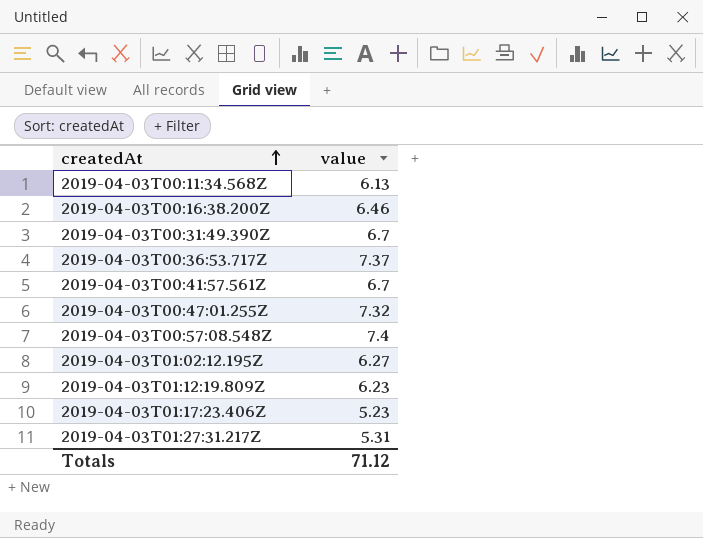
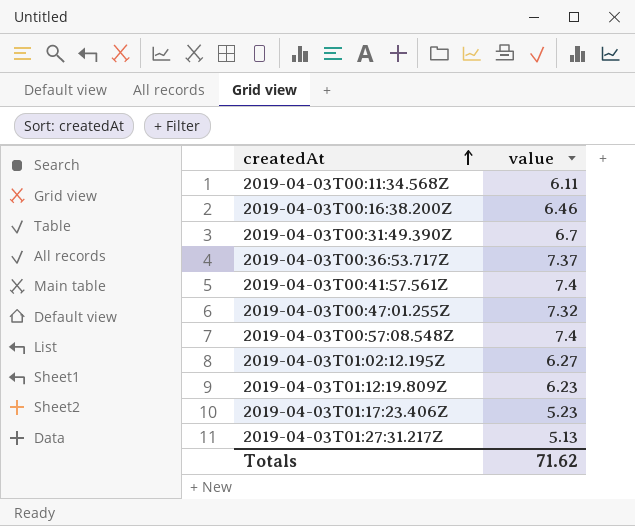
2019-04-03T00:11:34.568Z | value: 6.13 -> 6.11
2019-04-03T00:41:57.561Z | value: 6.7 -> 7.4
2019-04-03T01:27:31.217Z | value: 5.31 -> 5.13
Totals | value: 71.12 -> 71.62

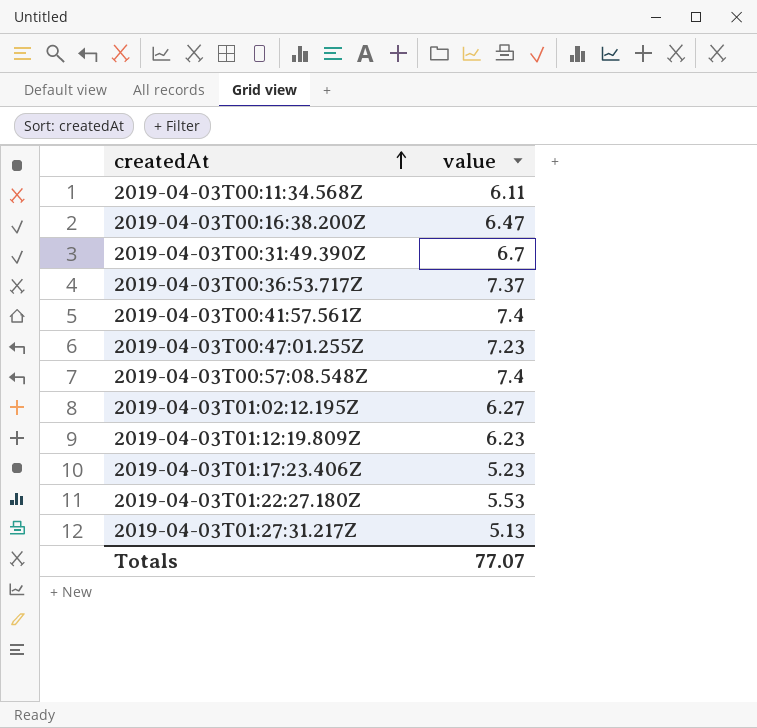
2019-04-03T00:16:38.200Z | value: 6.46 -> 6.47
2019-04-03T00:47:01.255Z | value: 7.32 -> 7.23
row 2019-04-03T01:22:27.180Z: none -> 5.53
Totals | value: 71.62 -> 77.07

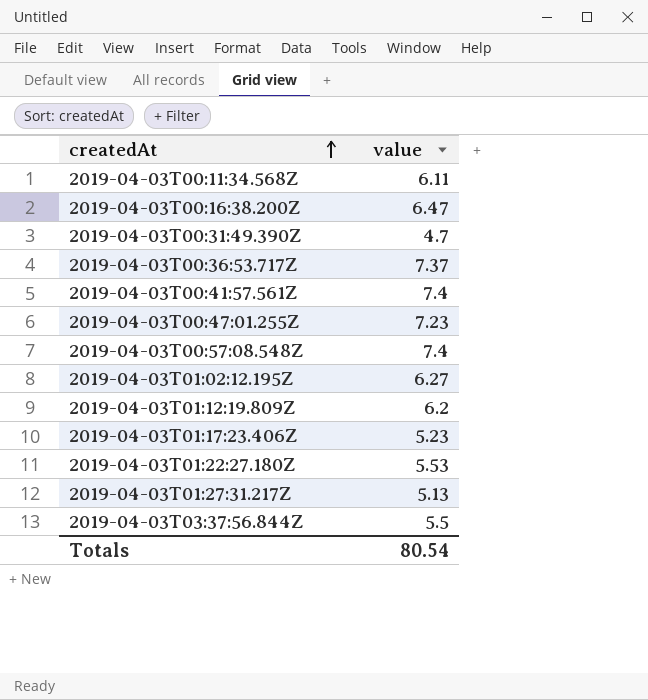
2019-04-03T00:31:49.390Z | value: 6.7 -> 4.7
2019-04-03T01:12:19.809Z | value: 6.23 -> 6.2
row 2019-04-03T03:37:56.844Z: none -> 5.5
Totals | value: 77.07 -> 80.54

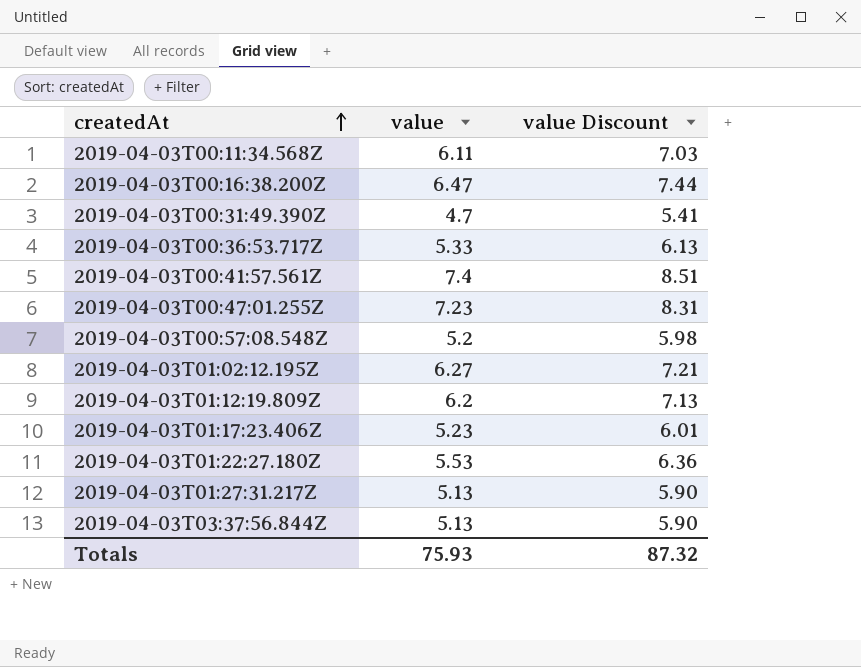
column value Discount | formula: none -> [value] * 1.15
2019-04-03T00:36:53.717Z | value: 7.37 -> 5.33
2019-04-03T00:57:08.548Z | value: 7.4 -> 5.2
2019-04-03T03:37:56.844Z | value: 5.5 -> 5.13
Totals | value: 80.54 -> 75.93

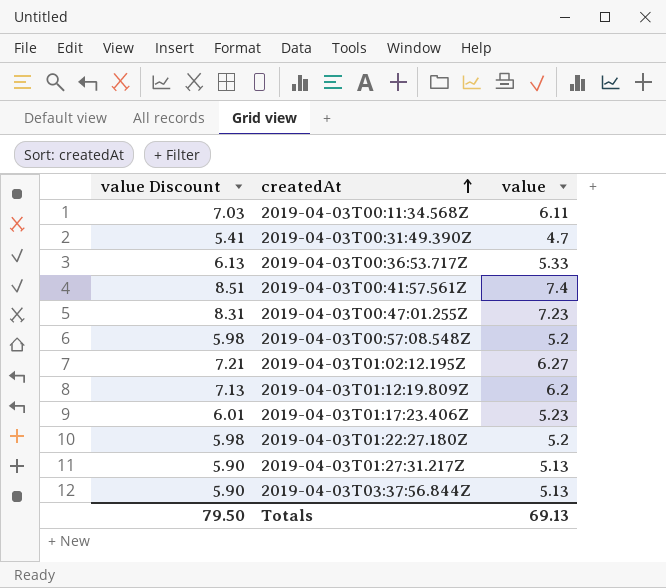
column value Discount | position: 3 -> 1
row 2019-04-03T00:16:38.200Z: 6.47 | 7.44 -> none
2019-04-03T01:22:27.180Z | value Discount: 6.36 -> 5.98
2019-04-03T01:22:27.180Z | value: 5.53 -> 5.2
Totals | value Discount: 87.32 -> 79.50
Totals | value: 75.93 -> 69.13

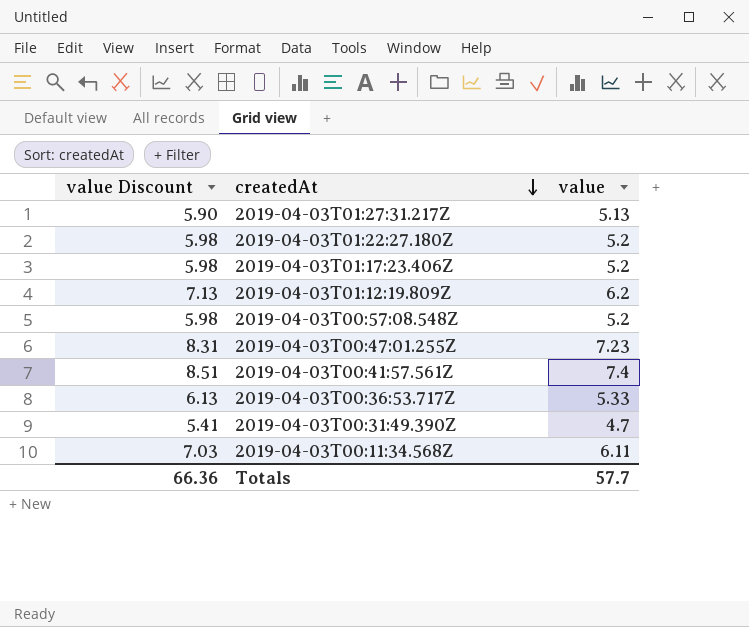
row order: createdAt ascending -> createdAt descending
row 2019-04-03T01:02:12.195Z: 7.21 | 6.27 -> none
row 2019-04-03T03:37:56.844Z: 5.90 | 5.13 -> none
2019-04-03T01:17:23.406Z | value Discount: 6.01 -> 5.98
2019-04-03T01:17:23.406Z | value: 5.23 -> 5.2
Totals | value Discount: 79.50 -> 66.36
Totals | value: 69.13 -> 57.7

